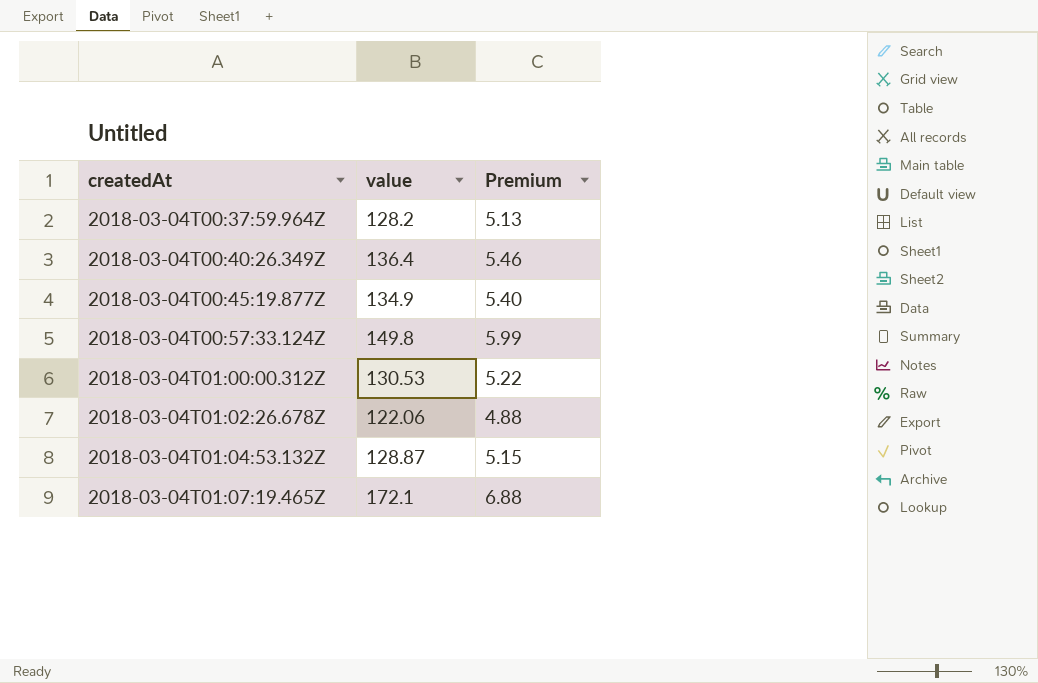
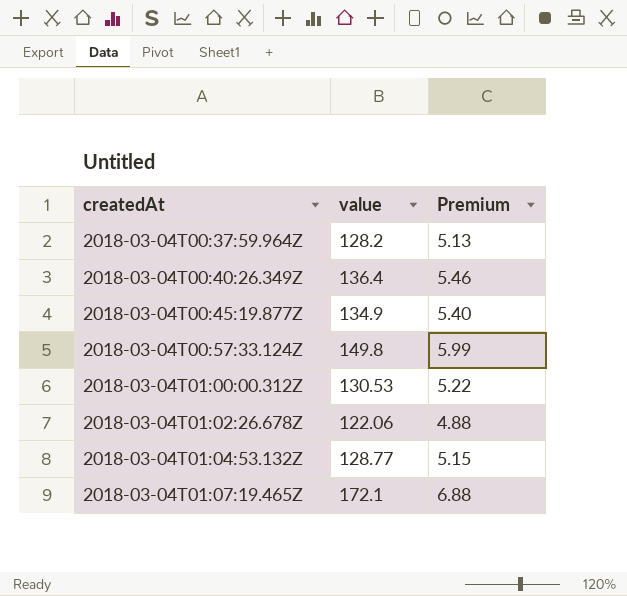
2018-03-04T01:04:53.132Z | value: 128.87 -> 128.77

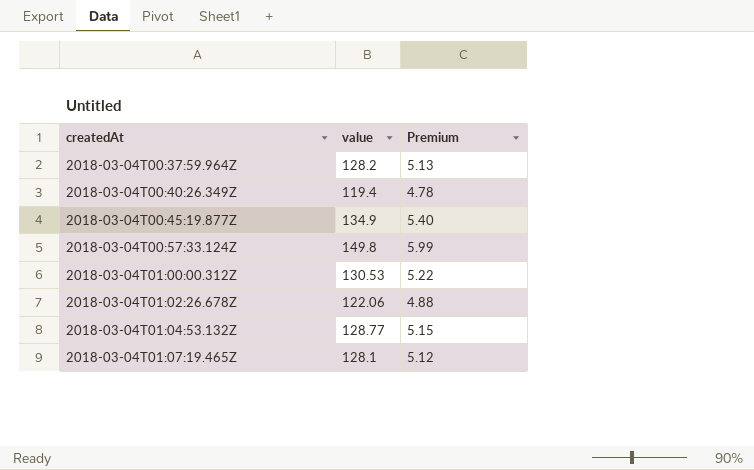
2018-03-04T00:40:26.349Z | value: 136.4 -> 119.4
2018-03-04T00:40:26.349Z | Premium: 5.46 -> 4.78
2018-03-04T01:07:19.465Z | value: 172.1 -> 128.1
2018-03-04T01:07:19.465Z | Premium: 6.88 -> 5.12

